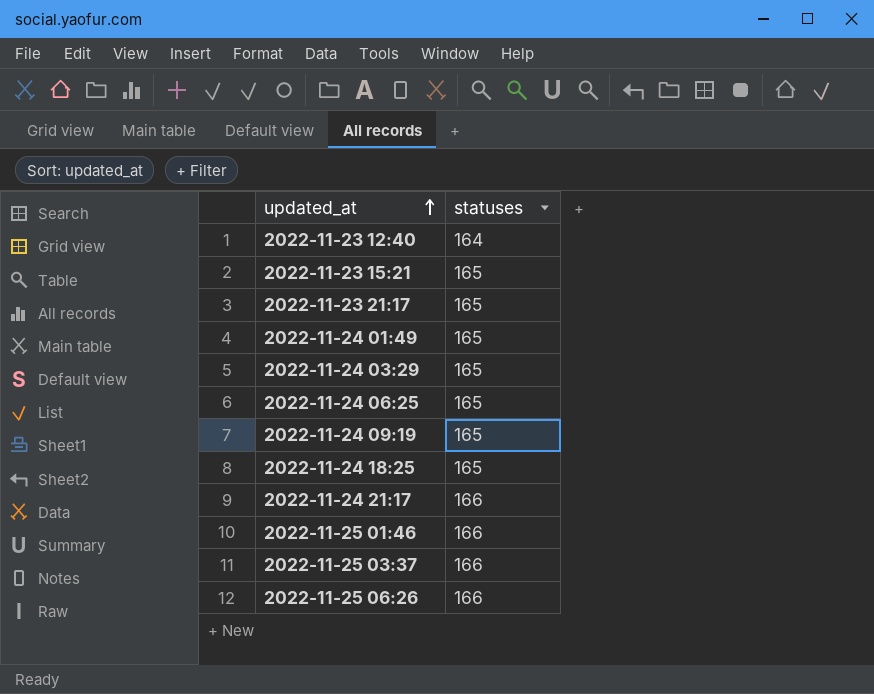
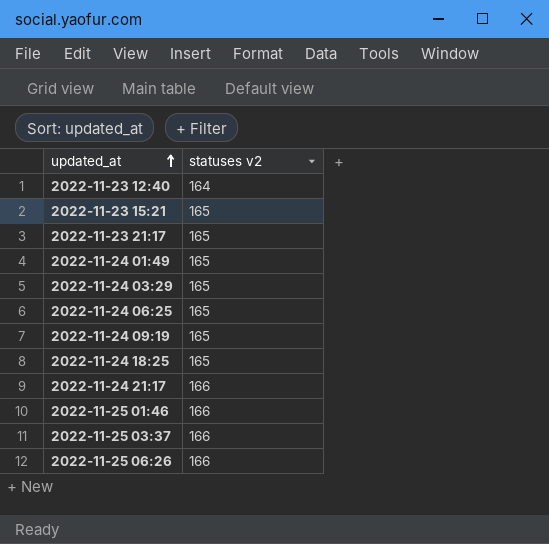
column name: statuses -> statuses v2

